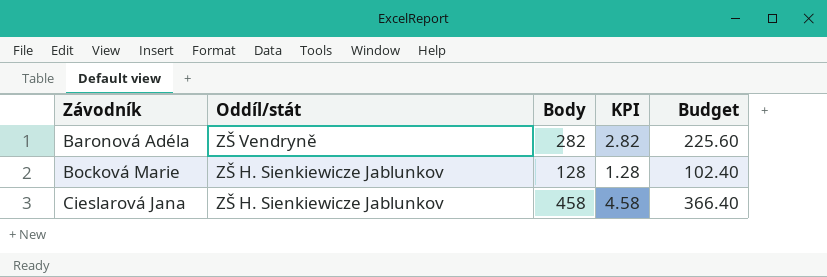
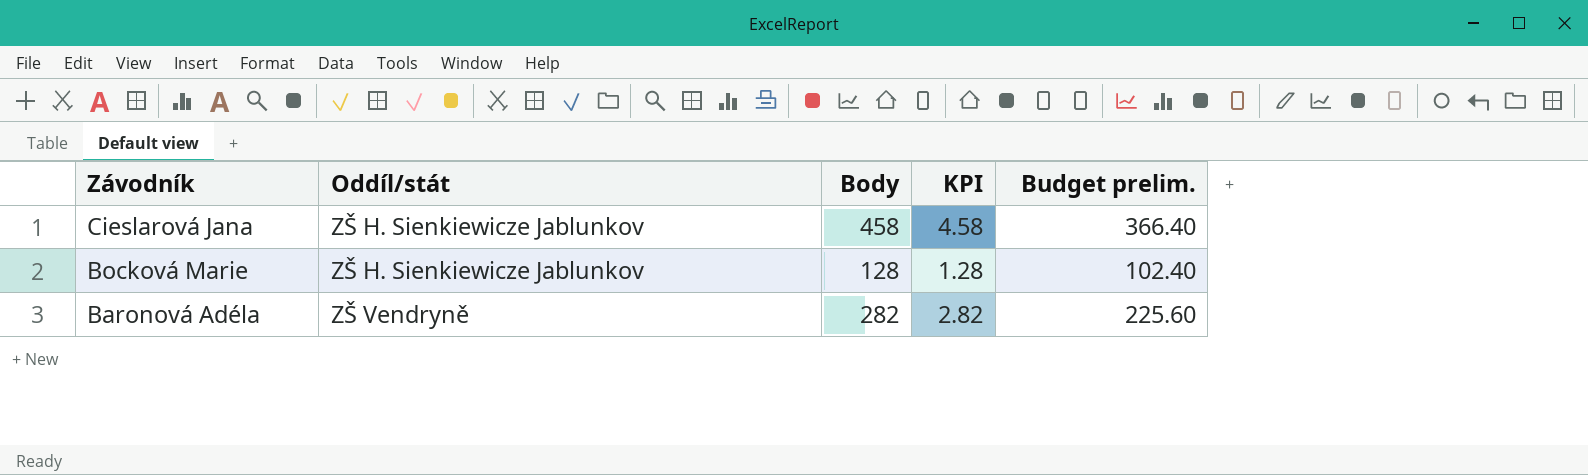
row order: Závodník ascending -> Závodník descending
column name: Budget -> Budget prelim.

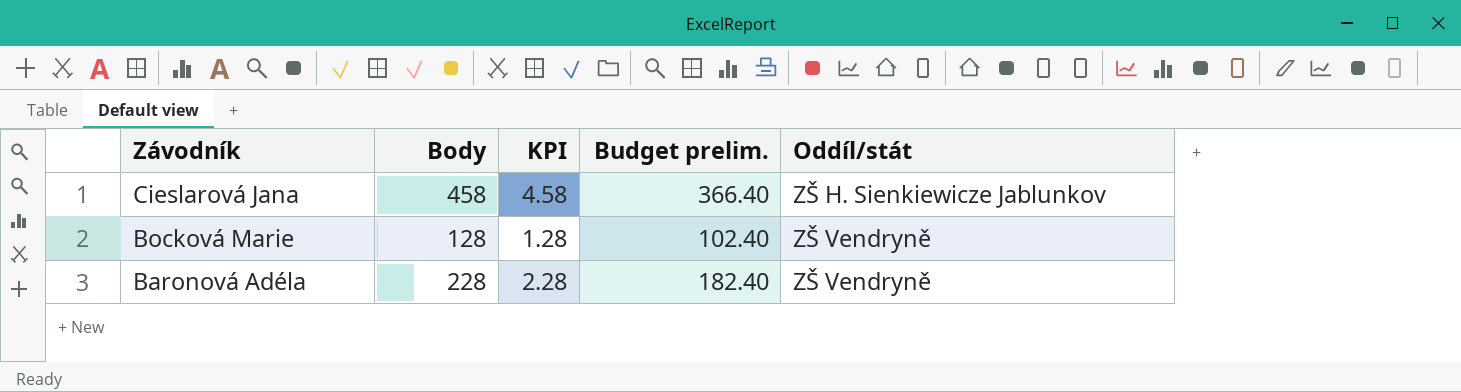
column Oddíl/stát | position: 2 -> 5
Bocková Marie | Oddíl/stát: ZŠ H. Sienkiewicze Jablunkov -> ZŠ Vendryně
Baronová Adéla | Body: 282 -> 228
Baronová Adéla | KPI: 2.82 -> 2.28
Baronová Adéla | Budget prelim.: 225.60 -> 182.40

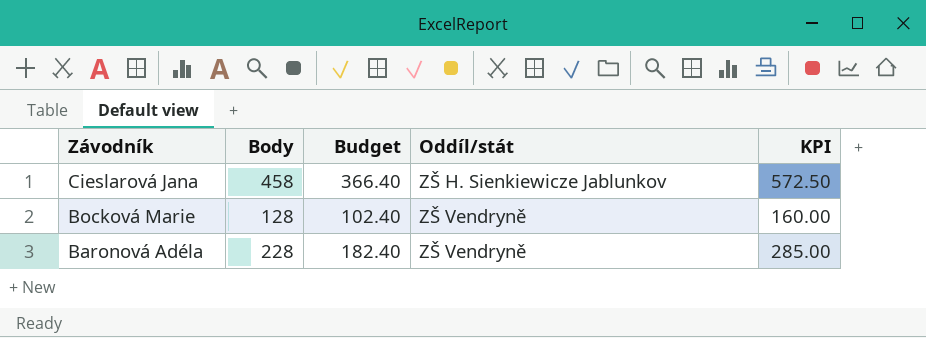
column name: Budget prelim. -> Budget
column KPI | formula: [Body] * 0.01 -> [Body] * 1.25
column KPI | position: 3 -> 5

